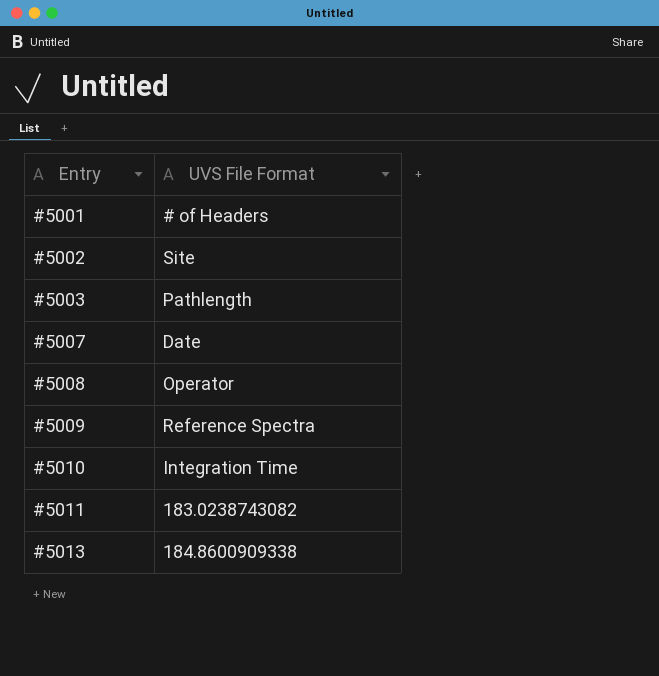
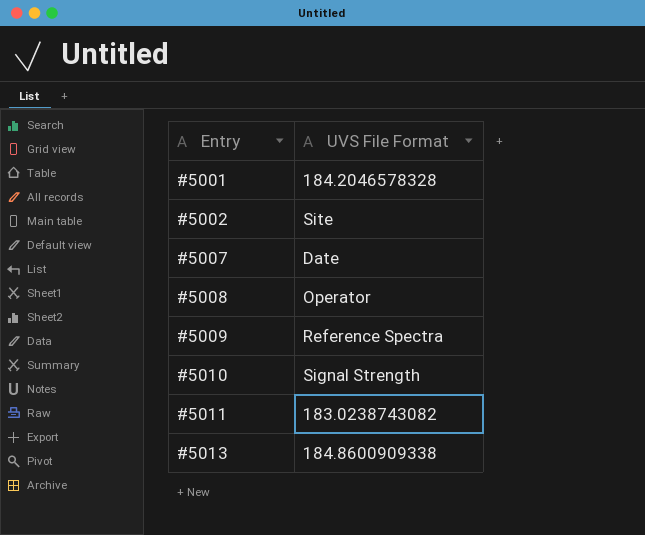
row #5003: Pathlength -> none
#5001 | UVS File Format: # of Headers -> 184.2046578328
#5010 | UVS File Format: Integration Time -> Signal Strength

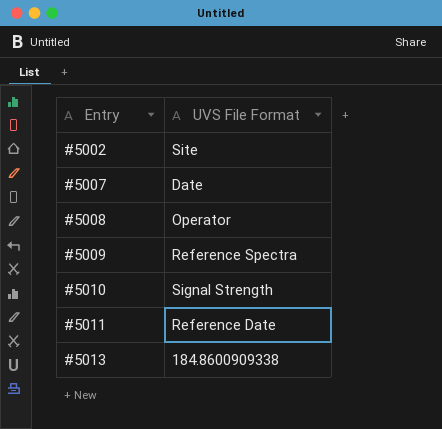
row #5001: 184.2046578328 -> none
#5011 | UVS File Format: 183.0238743082 -> Reference Date

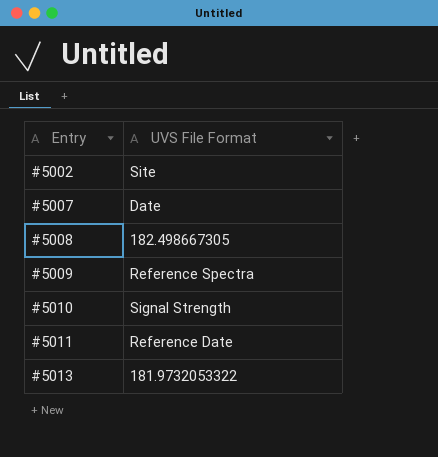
#5008 | UVS File Format: Operator -> 182.498667305
#5013 | UVS File Format: 184.8600909338 -> 181.9732053322

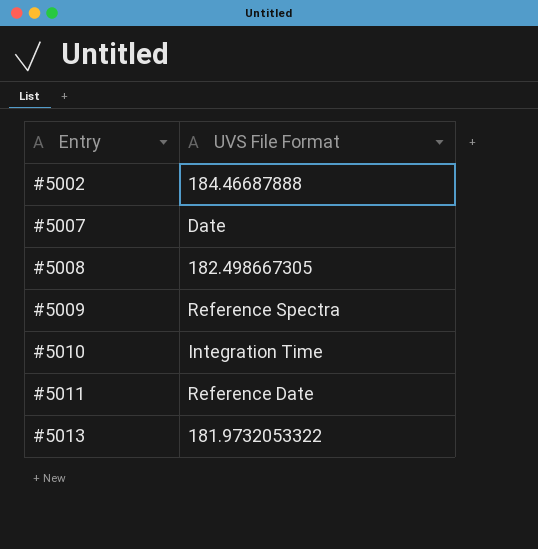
#5002 | UVS File Format: Site -> 184.46687888
#5010 | UVS File Format: Signal Strength -> Integration Time

